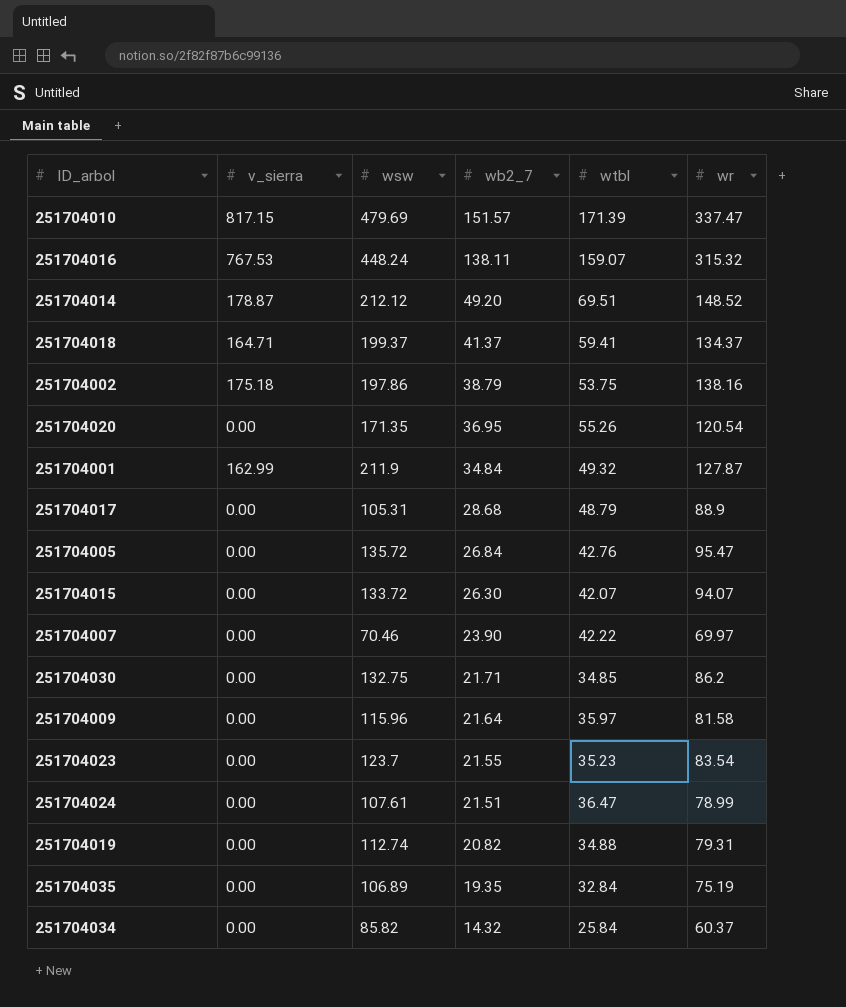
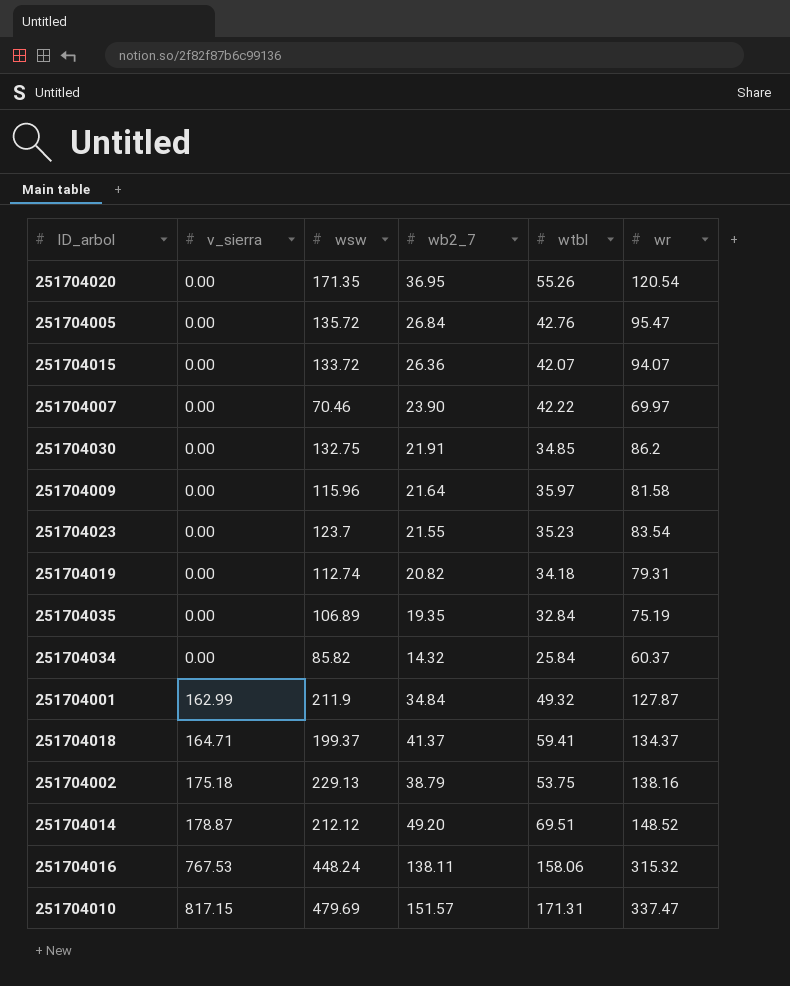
row order: wb2_7 descending -> v_sierra ascending
row 251704017: 0.00 | 105.31 | 28.68 | 48.79 | 88.9 -> none
row 251704024: 0.00 | 107.61 | 21.51 | 36.47 | 78.99 -> none
251704015 | wb2_7: 26.30 -> 26.36
251704030 | wb2_7: 21.71 -> 21.91
251704019 | wtbl: 34.88 -> 34.18
251704002 | wsw: 197.86 -> 229.13
251704016 | wtbl: 159.07 -> 158.06
251704010 | wtbl: 171.39 -> 171.31

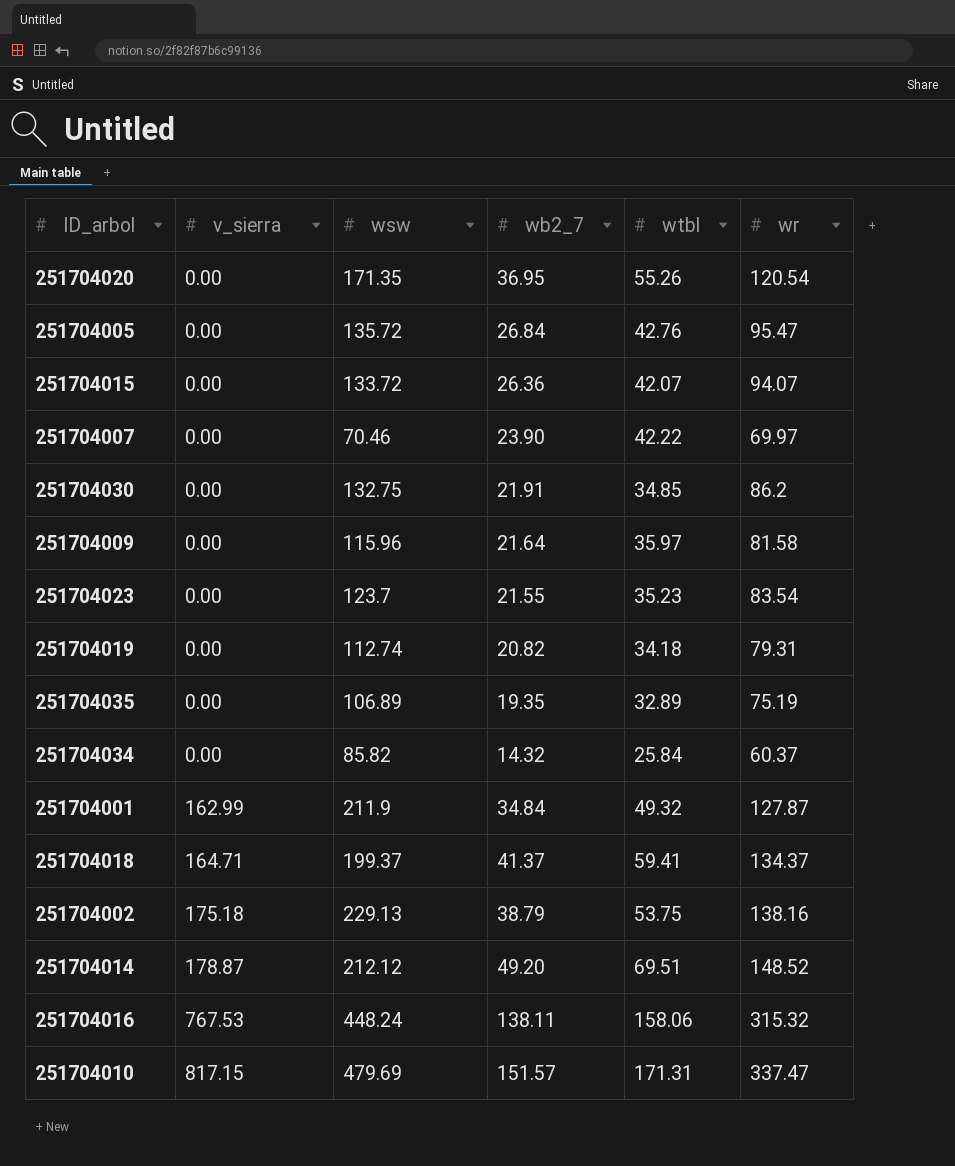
251704035 | wtbl: 32.84 -> 32.89

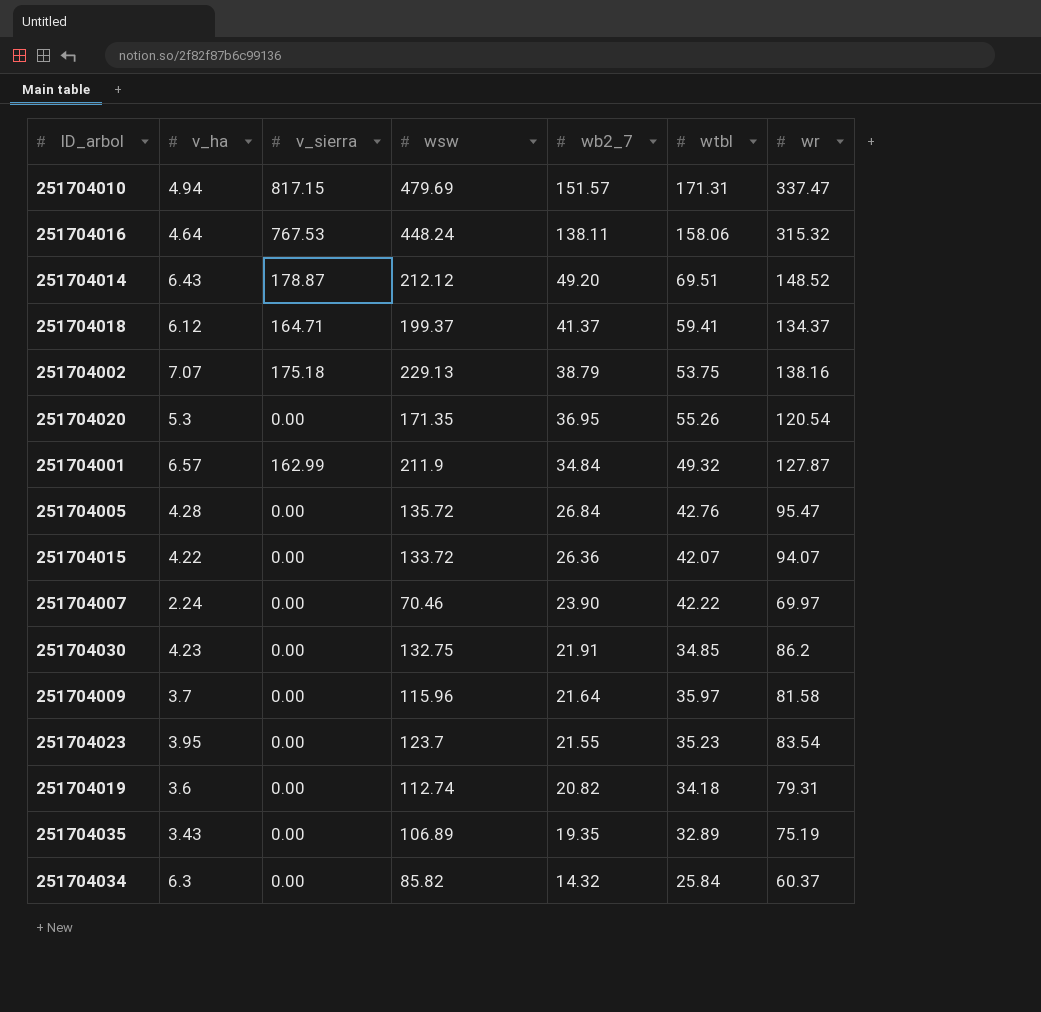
row order: v_sierra ascending -> wb2_7 descending
column v_ha | position: none -> 2

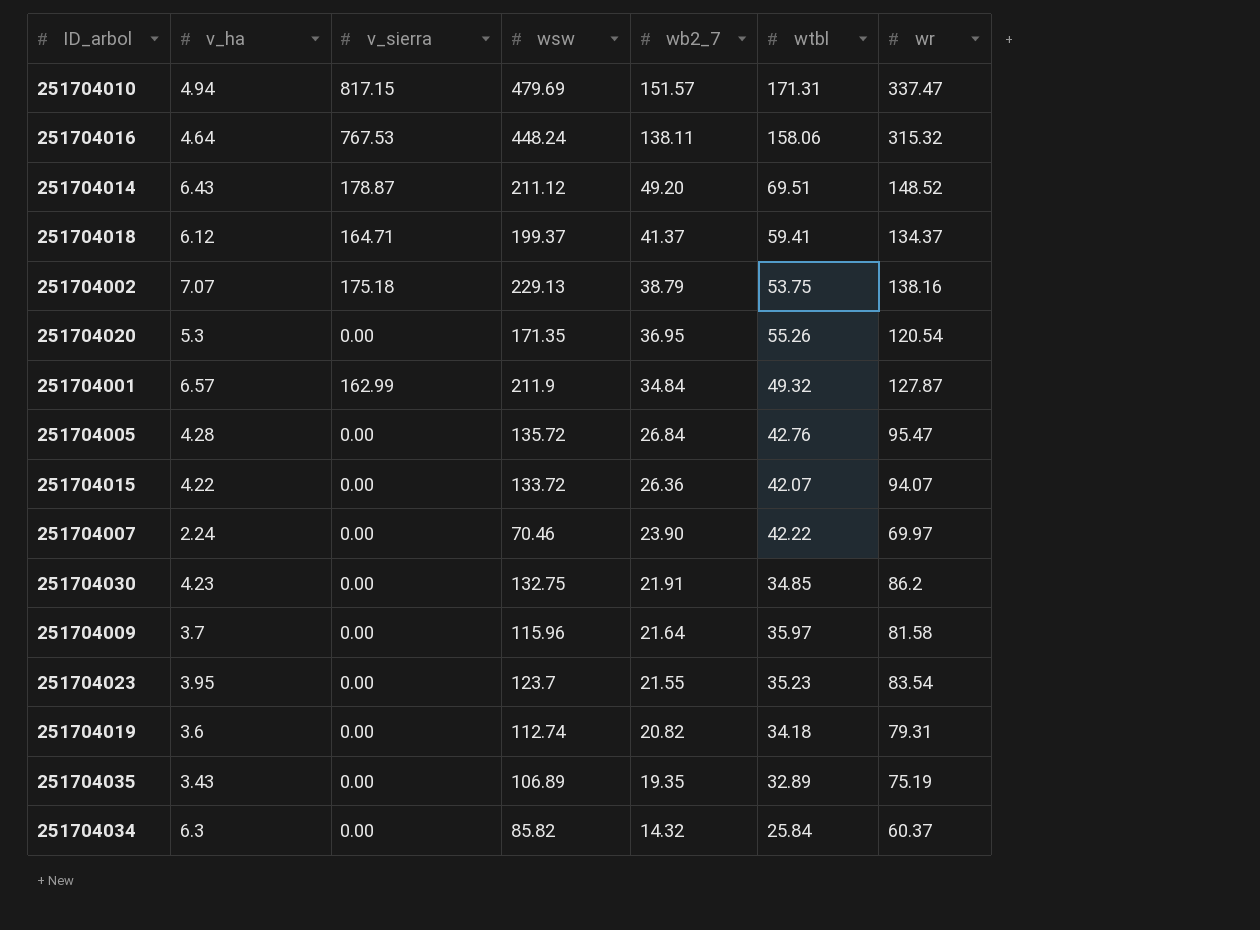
251704014 | wsw: 212.12 -> 211.12

